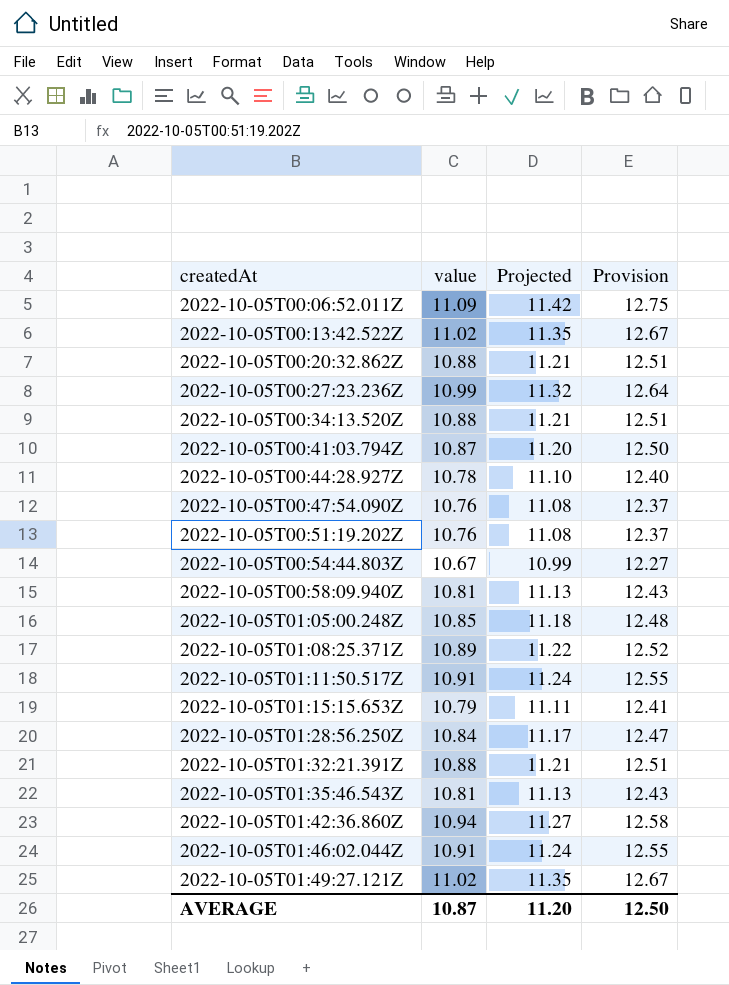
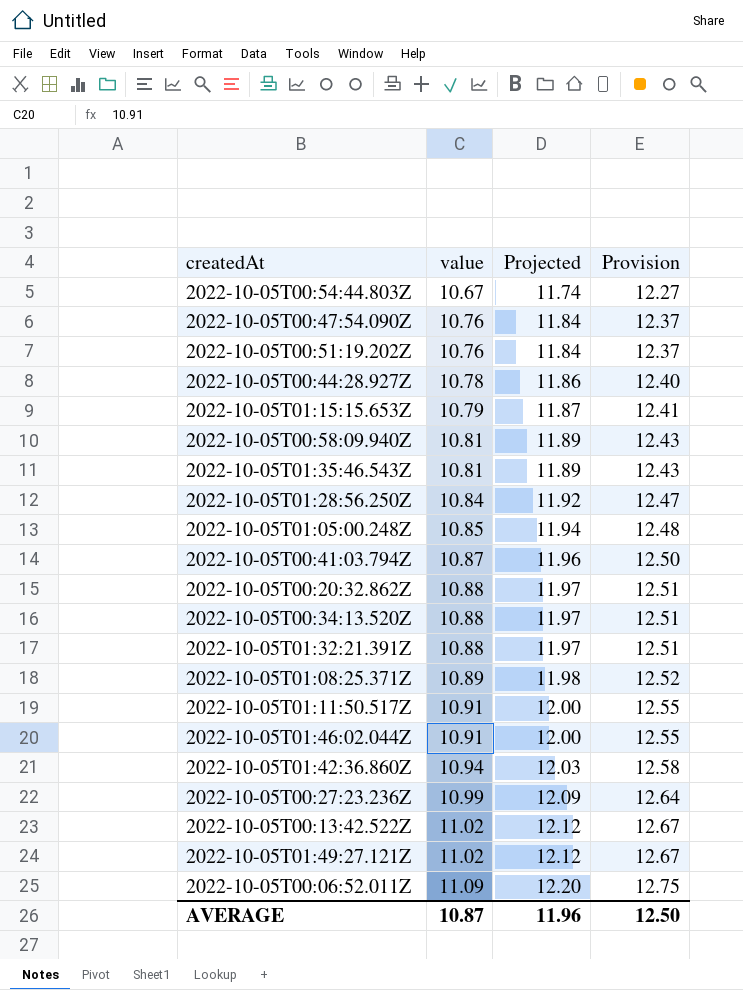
row order: createdAt ascending -> value ascending
column Projected | formula: [value] * 1.03 -> [value] * 1.1
AVERAGE | Projected: 11.20 -> 11.96

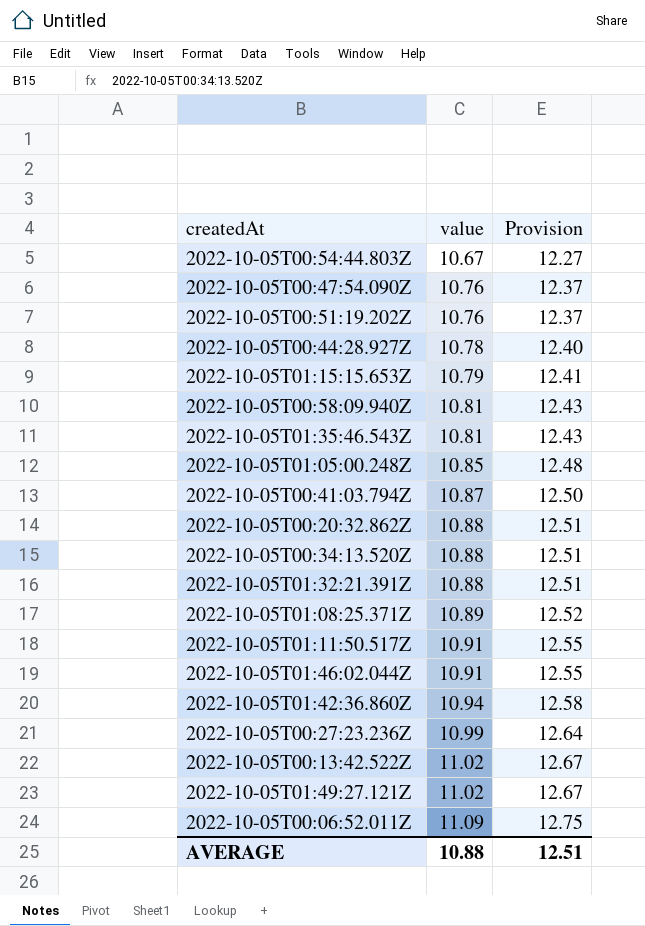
column Projected | formula: [value] * 1.1 -> none
row 2022-10-05T01:28:56.250Z: 10.84 | 11.92 | 12.47 -> none
AVERAGE | value: 10.87 -> 10.88
AVERAGE | Provision: 12.50 -> 12.51

